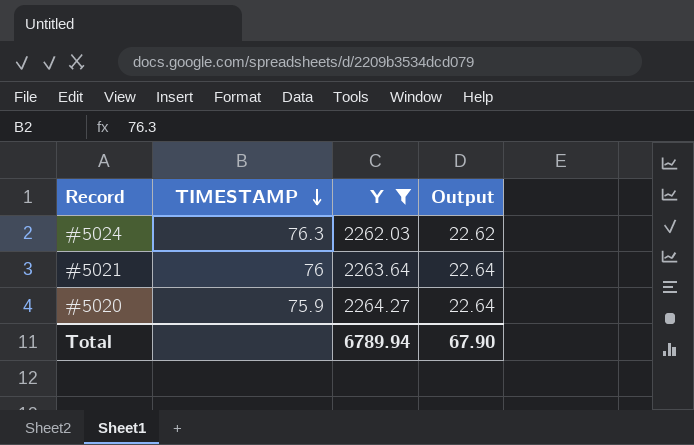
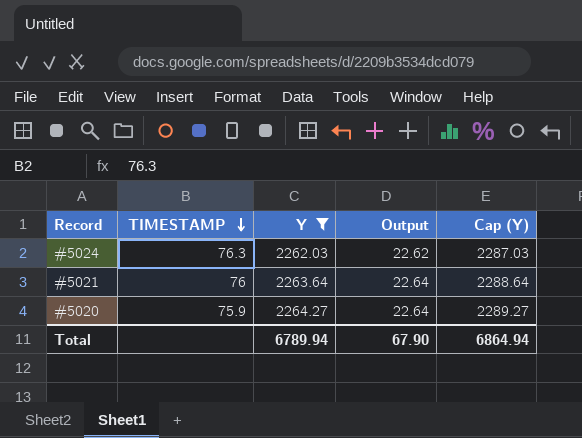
column Cap (Y) | formula: none -> [Y] + 25

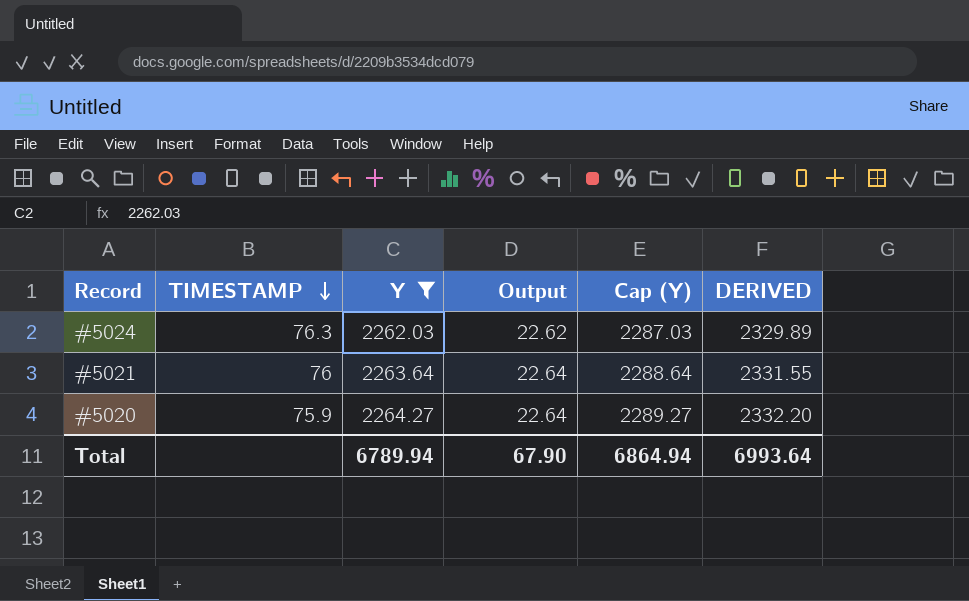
column DERIVED | formula: none -> [Y] * 1.03

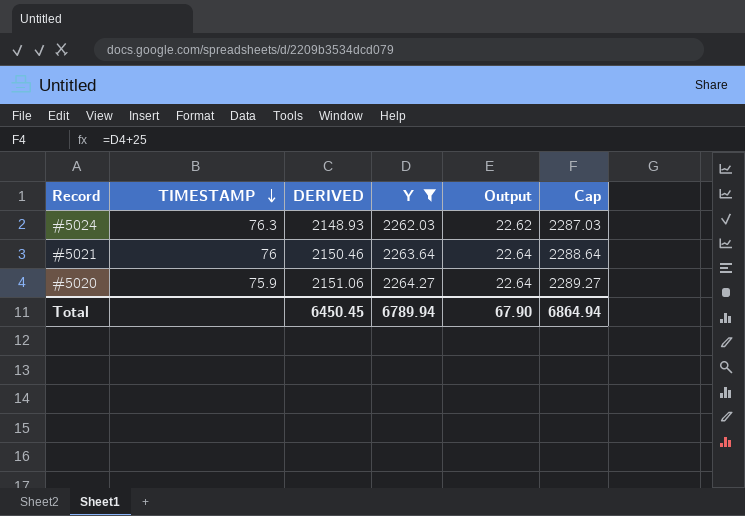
column DERIVED | formula: [Y] * 1.03 -> [Y] * 0.95
column DERIVED | position: 6 -> 3
column name: Cap (Y) -> Cap
Total | DERIVED: 6993.64 -> 6450.45

